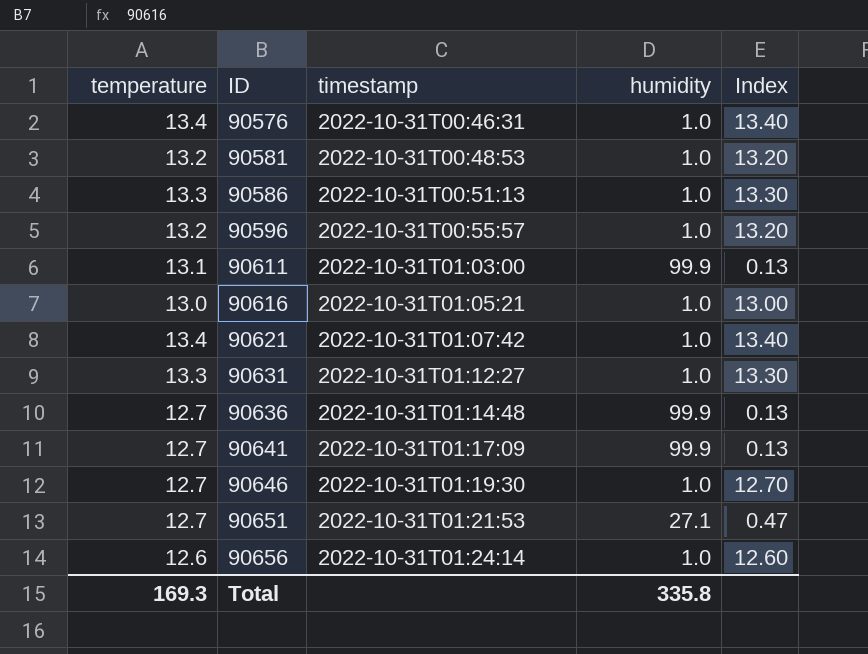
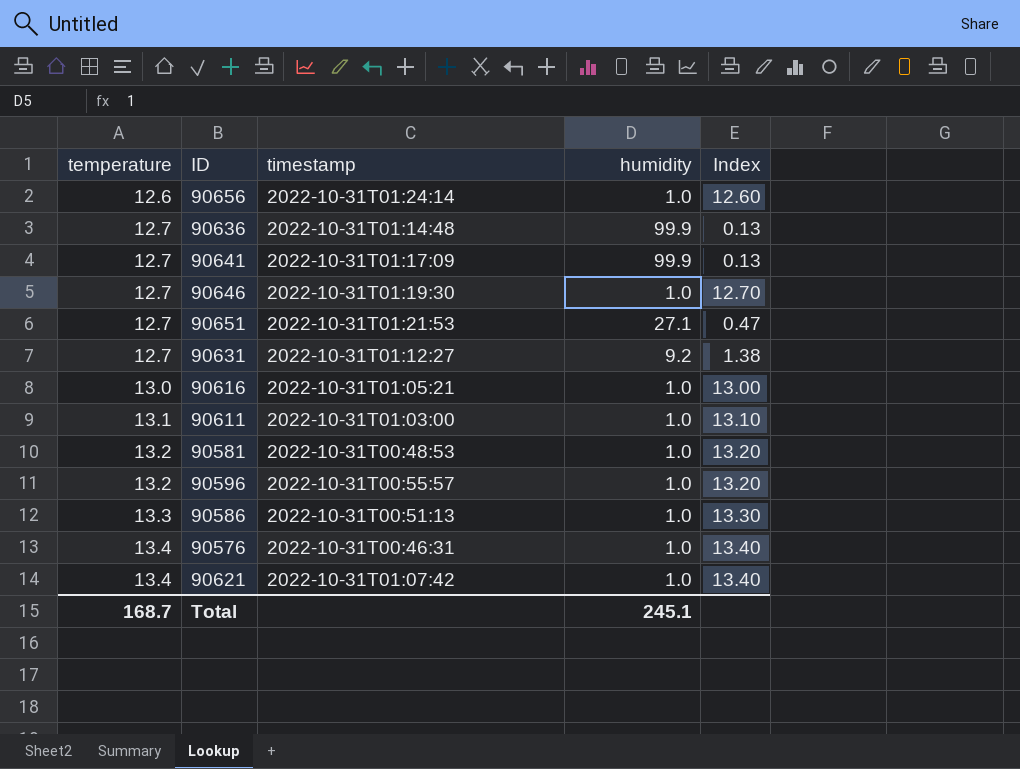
row order: ID ascending -> temperature ascending
90631 | temperature: 13.3 -> 12.7
90631 | humidity: 1.0 -> 9.2
90631 | Index: 13.30 -> 1.38
90611 | humidity: 99.9 -> 1.0
90611 | Index: 0.13 -> 13.10
Total | temperature: 169.3 -> 168.7
Total | humidity: 335.8 -> 245.1

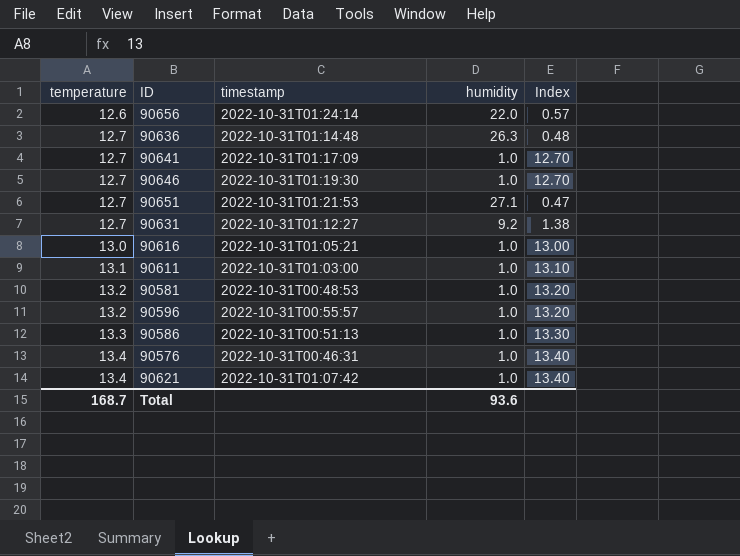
90656 | humidity: 1.0 -> 22.0
90656 | Index: 12.60 -> 0.57
90636 | humidity: 99.9 -> 26.3
90636 | Index: 0.13 -> 0.48
90641 | humidity: 99.9 -> 1.0
90641 | Index: 0.13 -> 12.70
Total | humidity: 245.1 -> 93.6

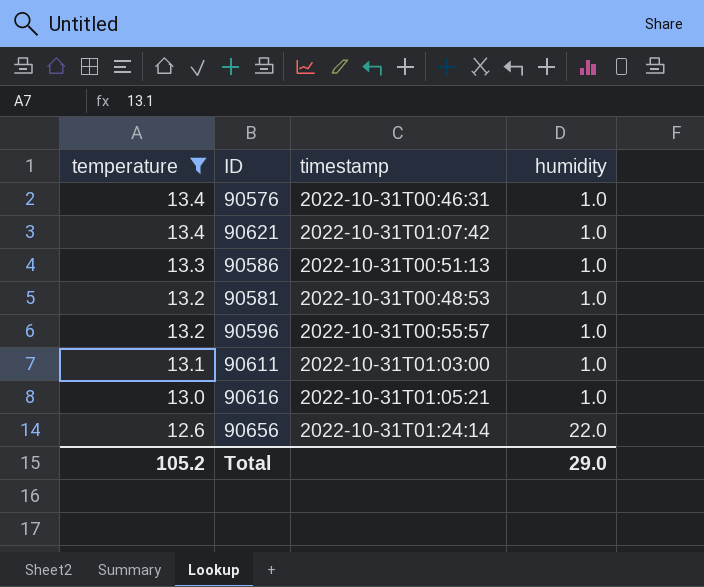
filter: none -> temperature != 12.7
row order: temperature ascending -> temperature descending
column Index | formula: [temperature] / [humidity] -> none
Total | temperature: 168.7 -> 105.2
Total | humidity: 93.6 -> 29.0

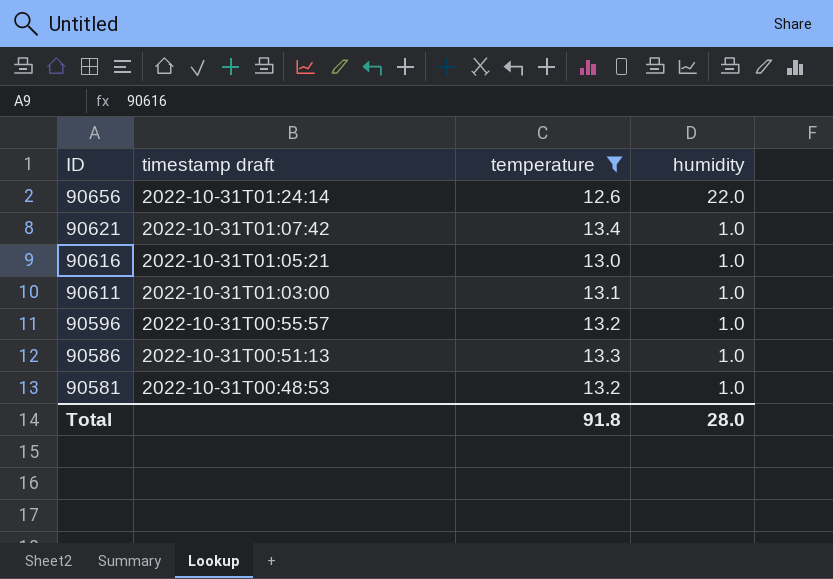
row order: temperature descending -> ID descending
column name: timestamp -> timestamp draft
column temperature | position: 1 -> 3
row 90576: 13.4 | 2022-10-31T00:46:31 | 1.0 -> none
Total | temperature: 105.2 -> 91.8
Total | humidity: 29.0 -> 28.0

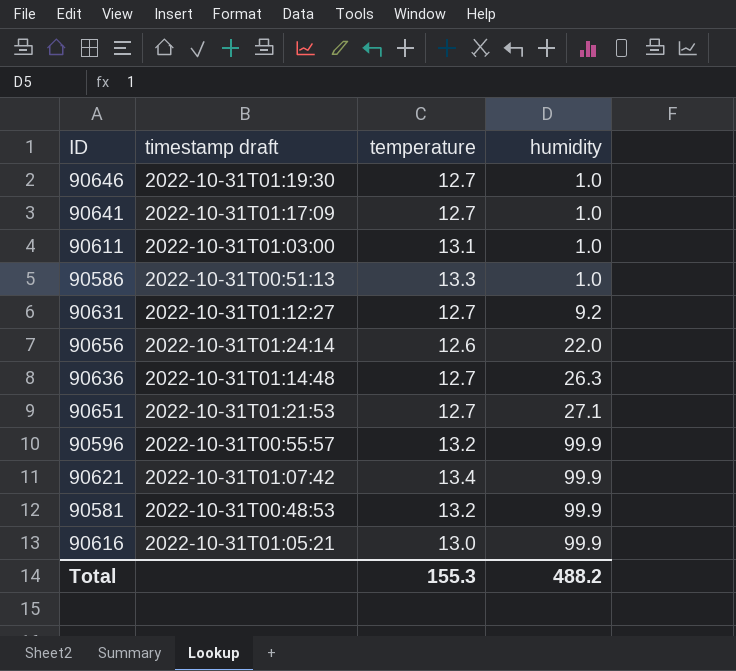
filter: temperature != 12.7 -> none
row order: ID descending -> humidity ascending
90596 | humidity: 1.0 -> 99.9
90621 | humidity: 1.0 -> 99.9
90581 | humidity: 1.0 -> 99.9
90616 | humidity: 1.0 -> 99.9
Total | temperature: 91.8 -> 155.3
Total | humidity: 28.0 -> 488.2

